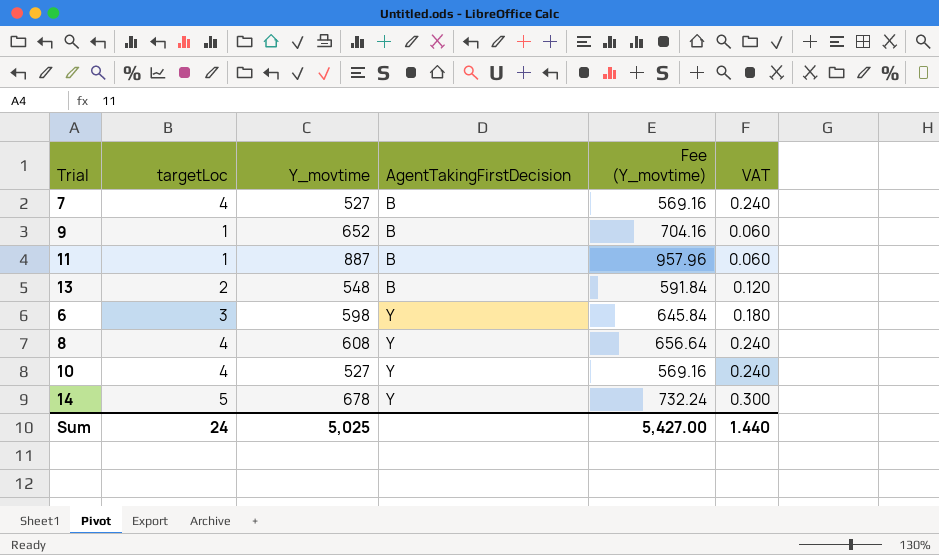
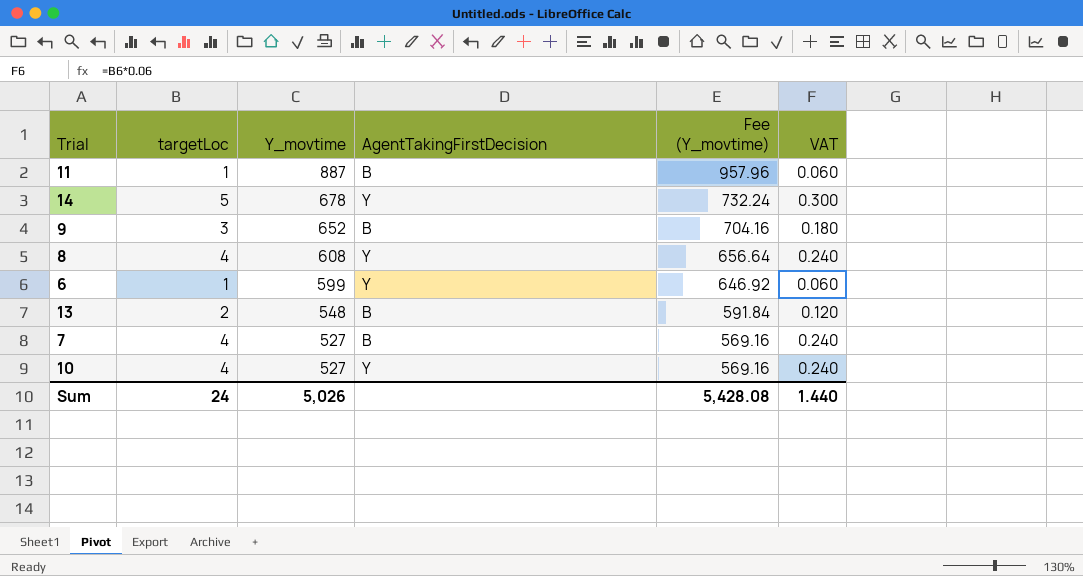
row order: AgentTakingFirstDecision ascending -> Y_movtime descending
9 | targetLoc: 1 -> 3
9 | VAT: 0.060 -> 0.180
6 | targetLoc: 3 -> 1
6 | Y_movtime: 598 -> 599
6 | Fee (Y_movtime): 645.84 -> 646.92
6 | VAT: 0.180 -> 0.060
Sum | Y_movtime: 5,025 -> 5,026
Sum | Fee (Y_movtime): 5,427.00 -> 5,428.08

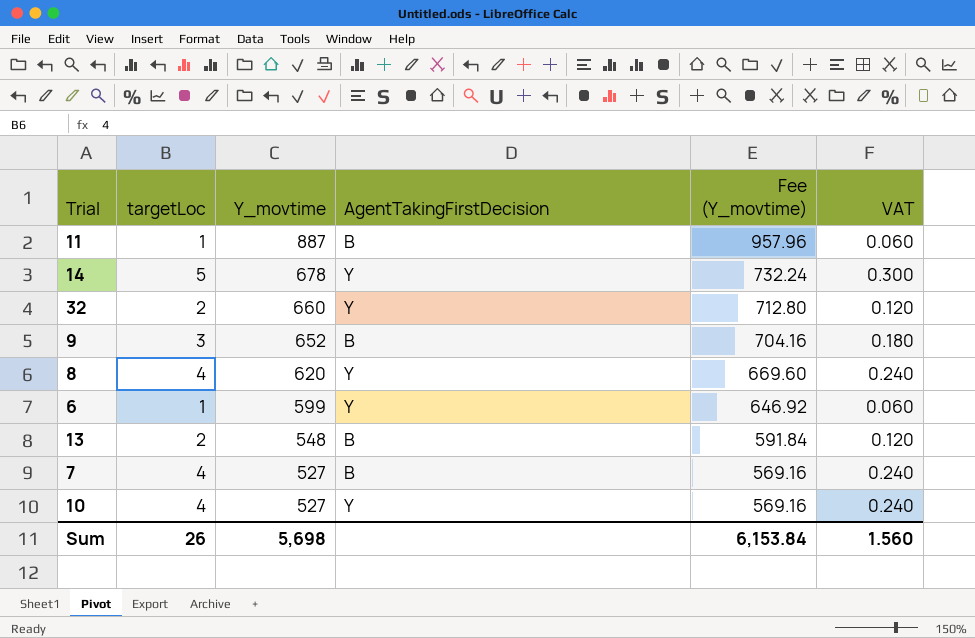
row 32: none -> 2 | 660 | Y | 712.80 | 0.120
8 | Y_movtime: 608 -> 620
8 | Fee (Y_movtime): 656.64 -> 669.60
Sum | targetLoc: 24 -> 26
Sum | Y_movtime: 5,026 -> 5,698
Sum | Fee (Y_movtime): 5,428.08 -> 6,153.84
Sum | VAT: 1.440 -> 1.560

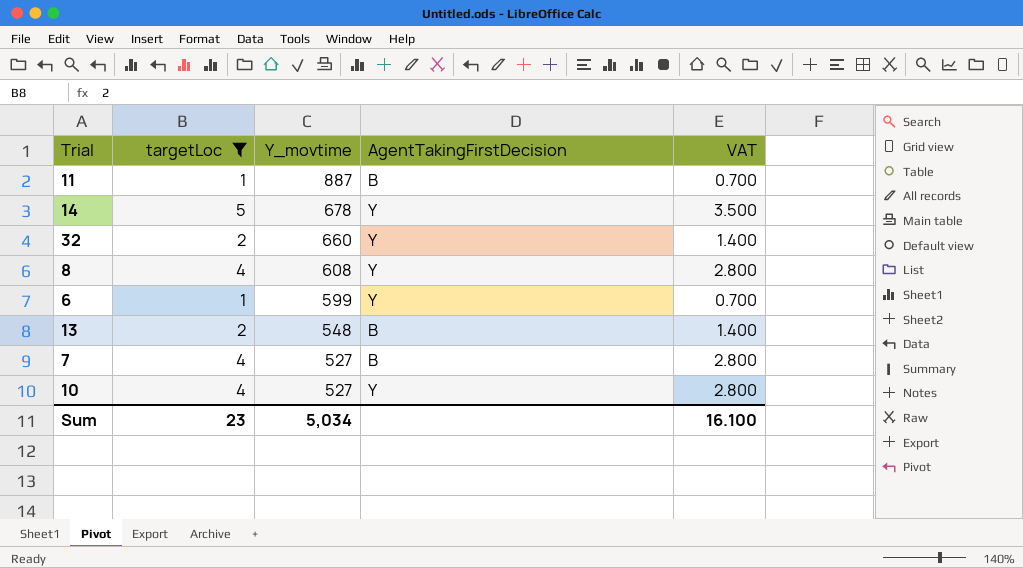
filter: none -> targetLoc != 3
column Fee (Y_movtime) | formula: [Y_movtime] * 1.08 -> none
column VAT | formula: [targetLoc] * 0.06 -> [targetLoc] * 0.7
8 | Y_movtime: 620 -> 608
Sum | targetLoc: 26 -> 23
Sum | Y_movtime: 5,698 -> 5,034
Sum | VAT: 1.560 -> 16.100

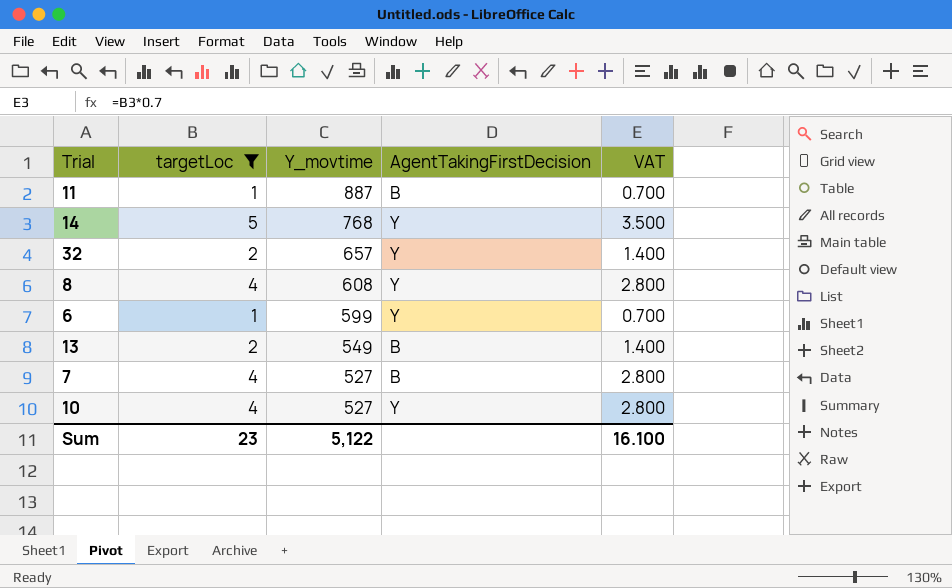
14 | Y_movtime: 678 -> 768
32 | Y_movtime: 660 -> 657
13 | Y_movtime: 548 -> 549
Sum | Y_movtime: 5,034 -> 5,122

